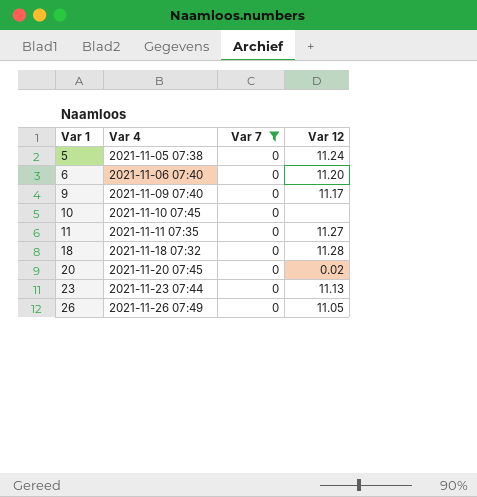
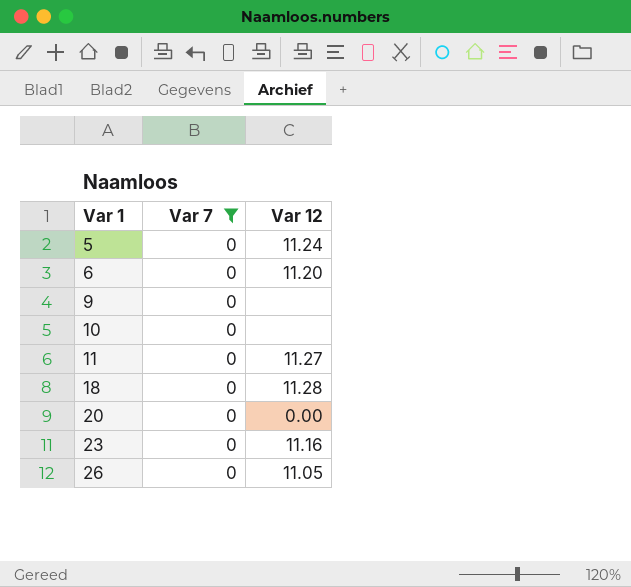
column Var 4 | position: 2 -> none
9 | Var 12: 11.17 -> none
20 | Var 12: 0.02 -> 0.00
23 | Var 12: 11.13 -> 11.16

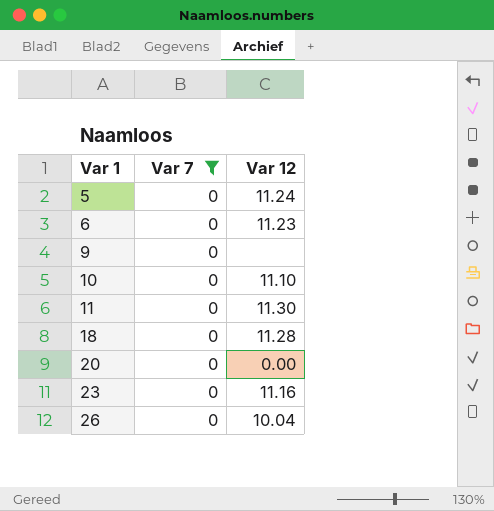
6 | Var 12: 11.20 -> 11.23
10 | Var 12: none -> 11.10
11 | Var 12: 11.27 -> 11.30
26 | Var 12: 11.05 -> 10.04

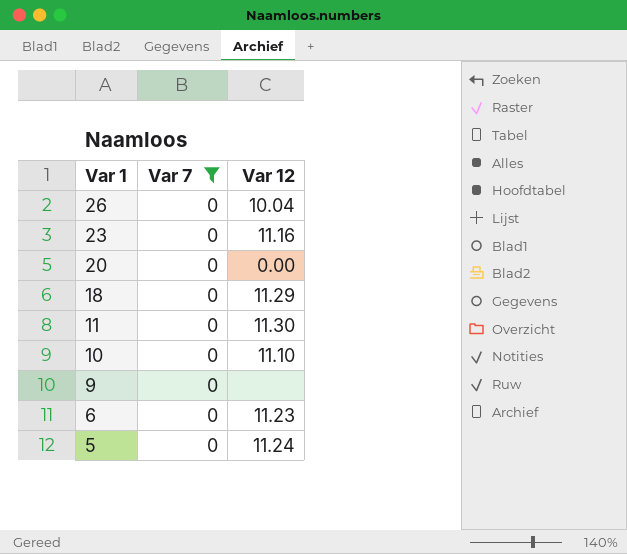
row order: Var 1 ascending -> Var 1 descending
18 | Var 12: 11.28 -> 11.29

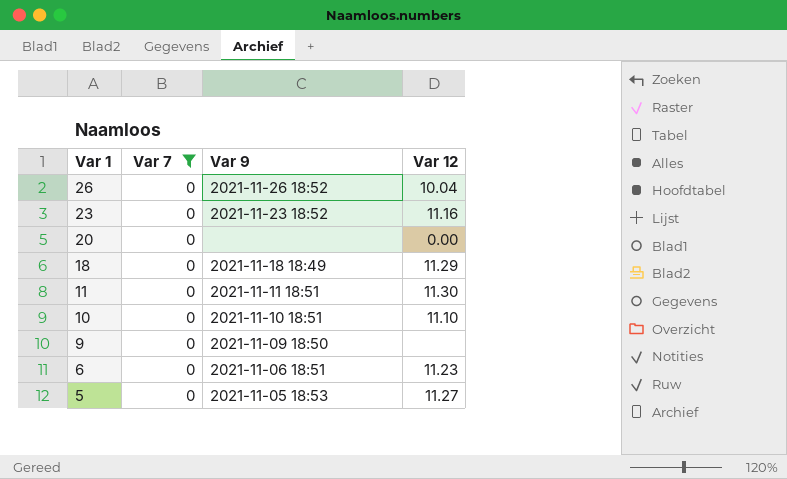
column Var 9 | position: none -> 3
5 | Var 12: 11.24 -> 11.27

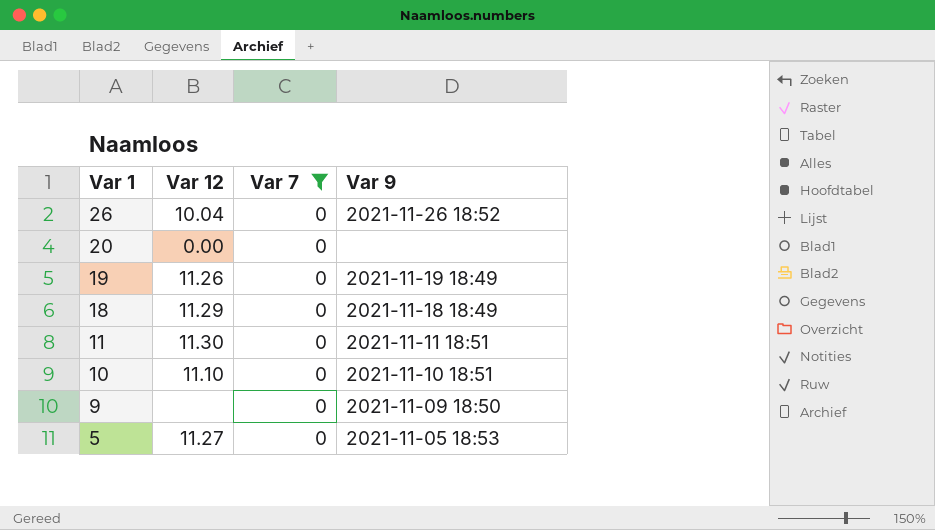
column Var 12 | position: 4 -> 2
row 23: 0 | 2021-11-23 18:52 | 11.16 -> none
row 6: 0 | 2021-11-06 18:51 | 11.23 -> none
row 19: none -> 11.26 | 0 | 2021-11-19 18:49

